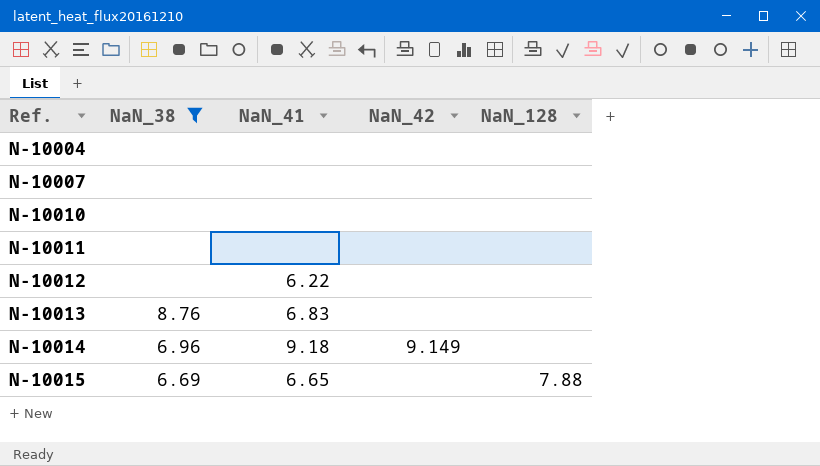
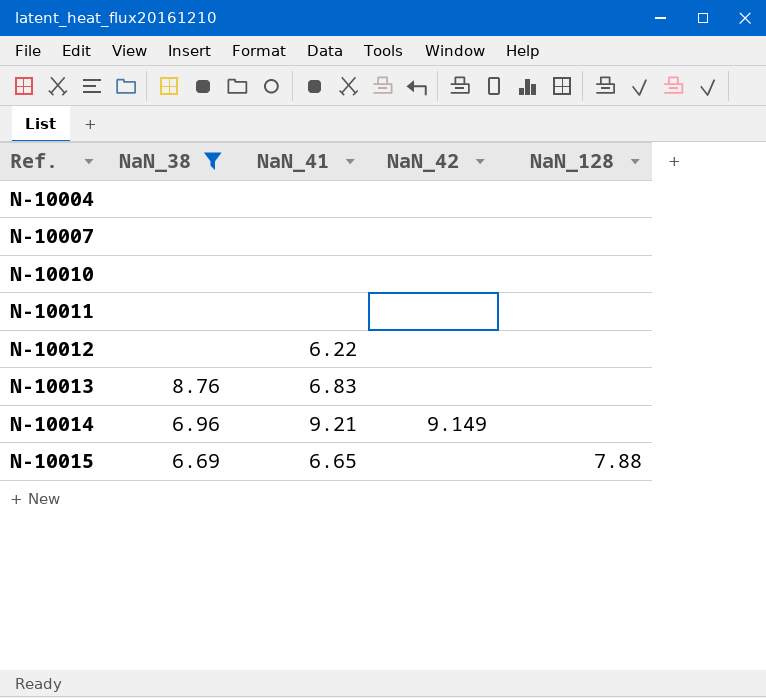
N-10014 | NaN_41: 9.18 -> 9.21

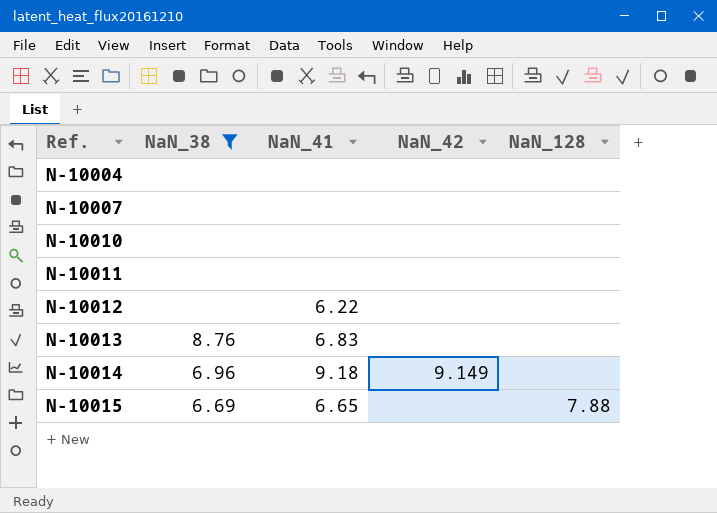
N-10014 | NaN_41: 9.21 -> 9.18

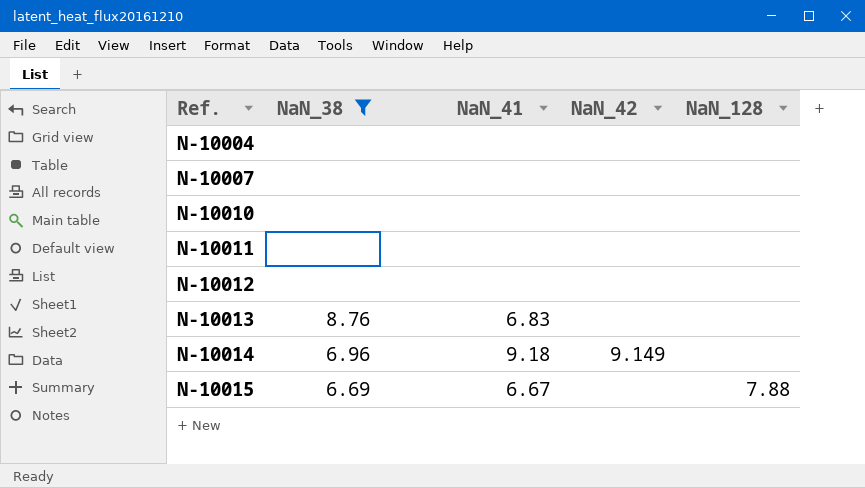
N-10012 | NaN_41: 6.22 -> none
N-10015 | NaN_41: 6.65 -> 6.67

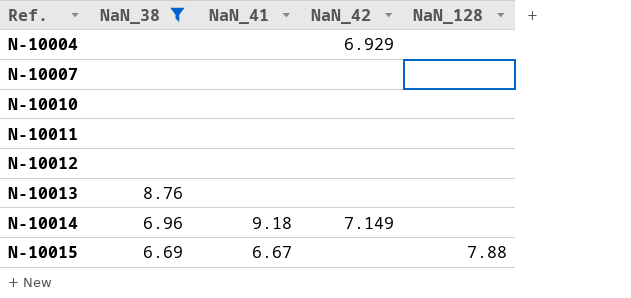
N-10004 | NaN_42: none -> 6.929
N-10013 | NaN_41: 6.83 -> none
N-10014 | NaN_42: 9.149 -> 7.149

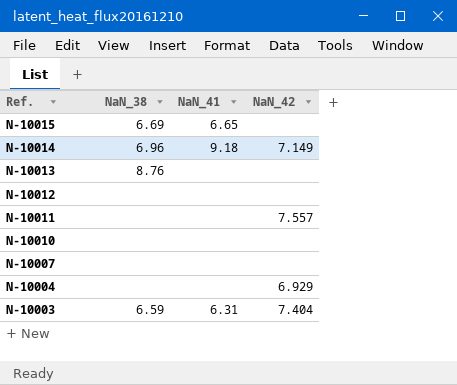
filter: NaN_38 != 6.59 -> none
row order: Ref. ascending -> Ref. descending
column NaN_128 | position: 5 -> none
N-10015 | NaN_41: 6.67 -> 6.65
N-10011 | NaN_42: none -> 7.557

